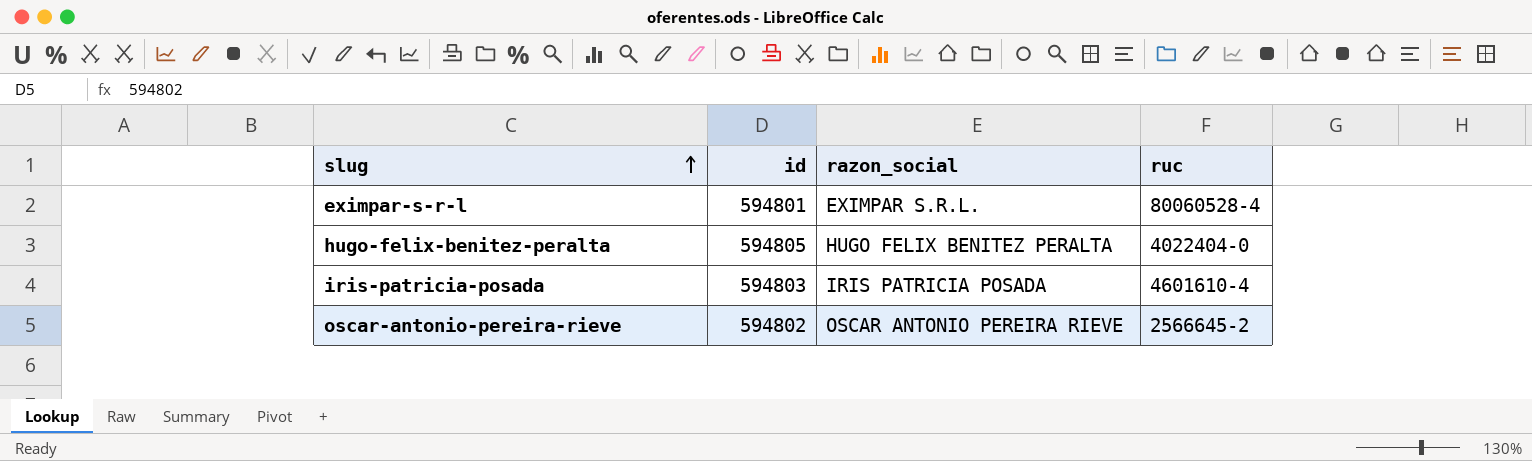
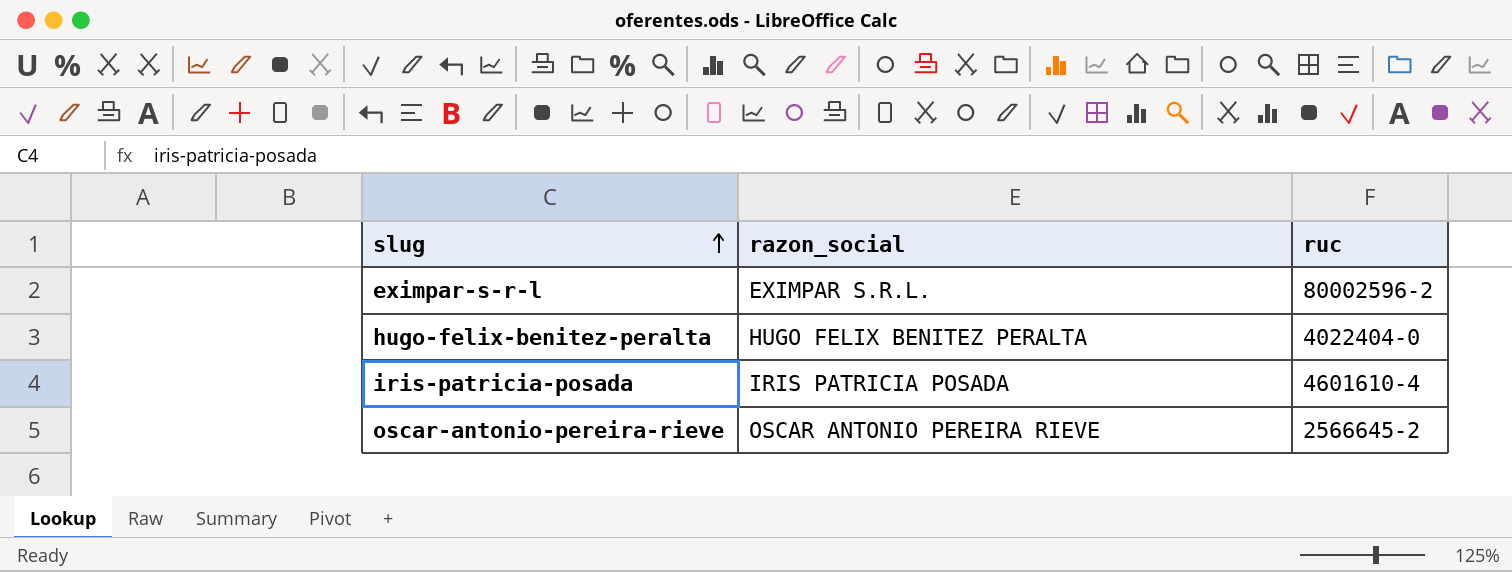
column id | position: 2 -> none
eximpar-s-r-l | ruc: 80060528-4 -> 80002596-2

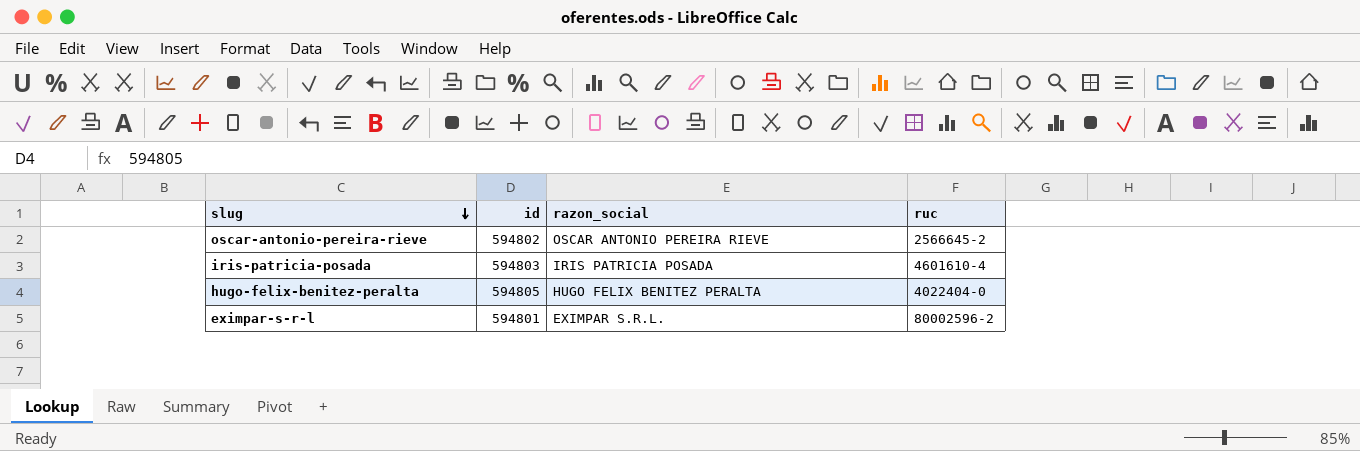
row order: slug ascending -> slug descending
column id | position: none -> 2

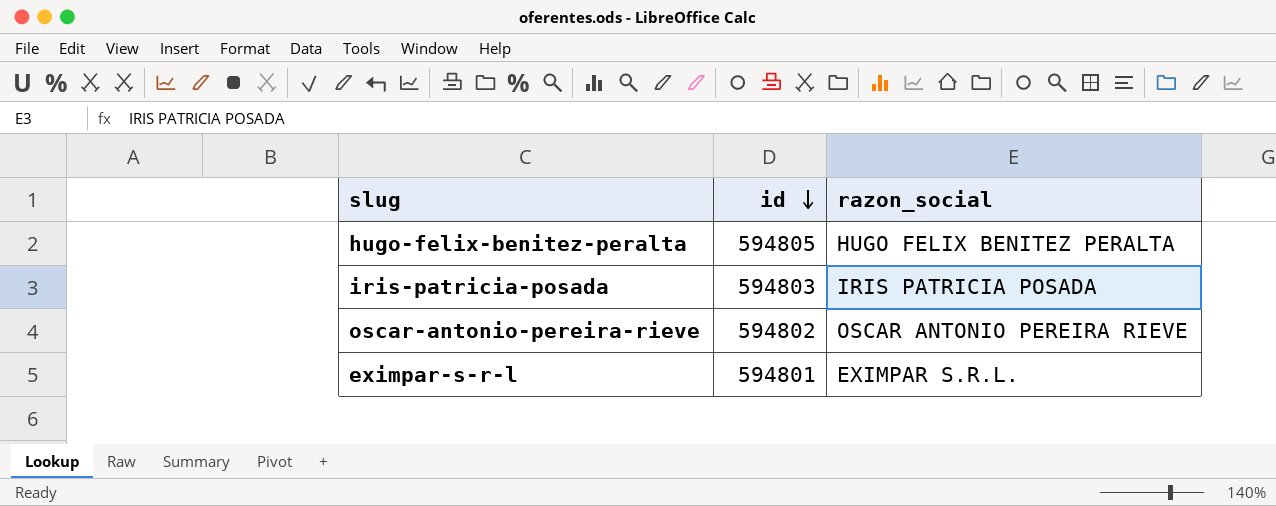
row order: slug descending -> id descending
column ruc | position: 4 -> none

